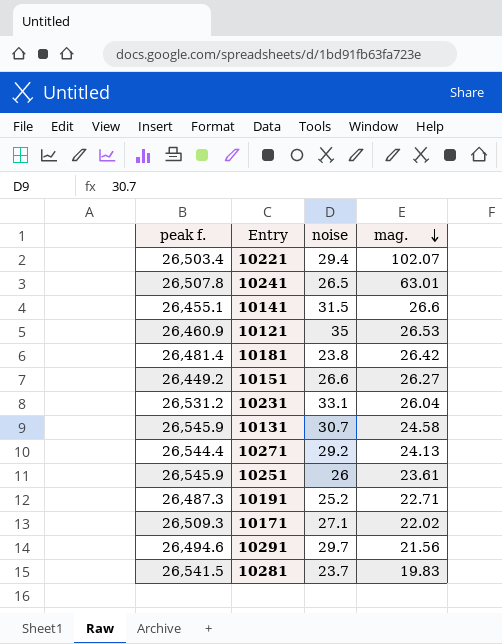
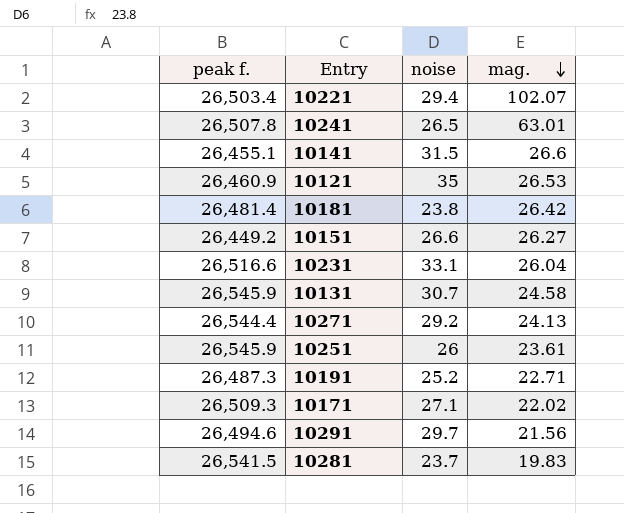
10231 | peak f.: 26,531.2 -> 26,516.6

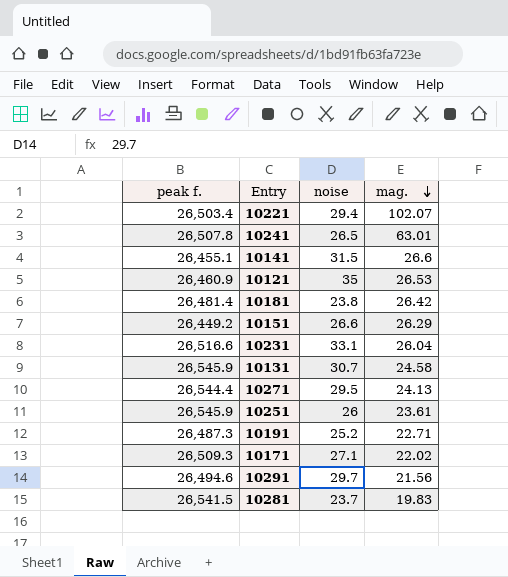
10151 | mag.: 26.27 -> 26.29
10271 | noise: 29.2 -> 29.5

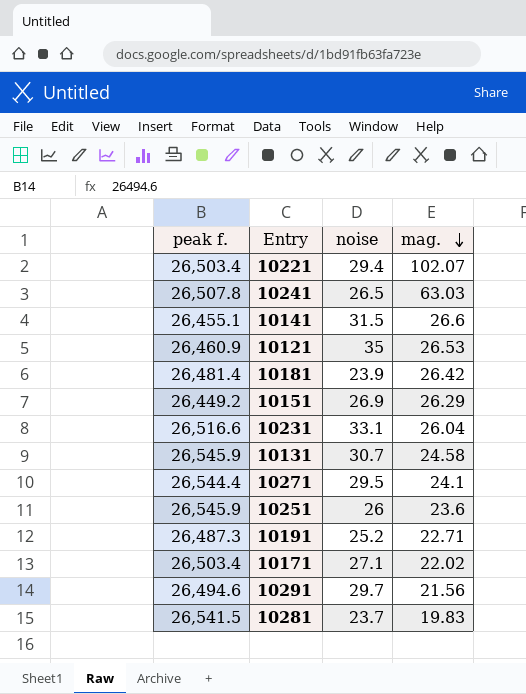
10241 | mag.: 63.01 -> 63.03
10181 | noise: 23.8 -> 23.9
10151 | noise: 26.6 -> 26.9
10271 | mag.: 24.13 -> 24.1
10251 | mag.: 23.61 -> 23.6
10171 | peak f.: 26,509.3 -> 26,503.4

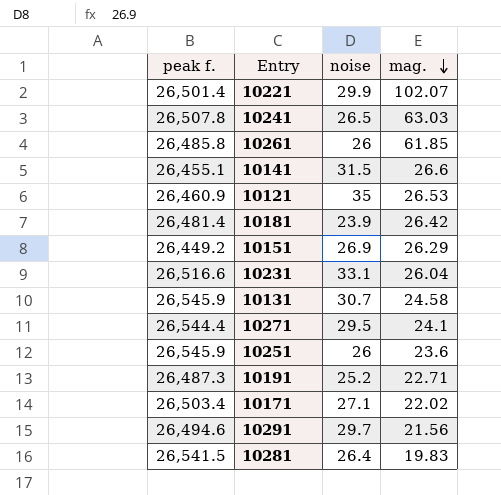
10221 | peak f.: 26,503.4 -> 26,501.4
10221 | noise: 29.4 -> 29.9
row 10261: none -> 26,485.8 | 26 | 61.85
10281 | noise: 23.7 -> 26.4

